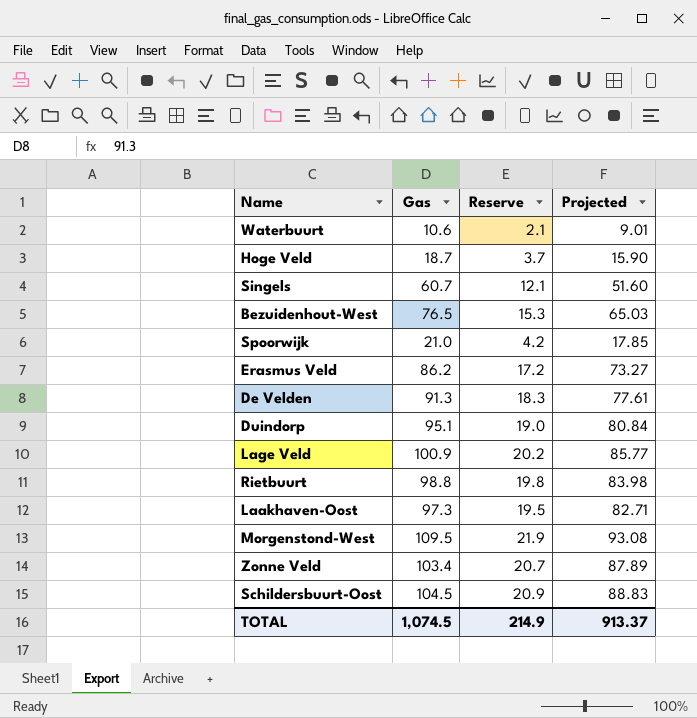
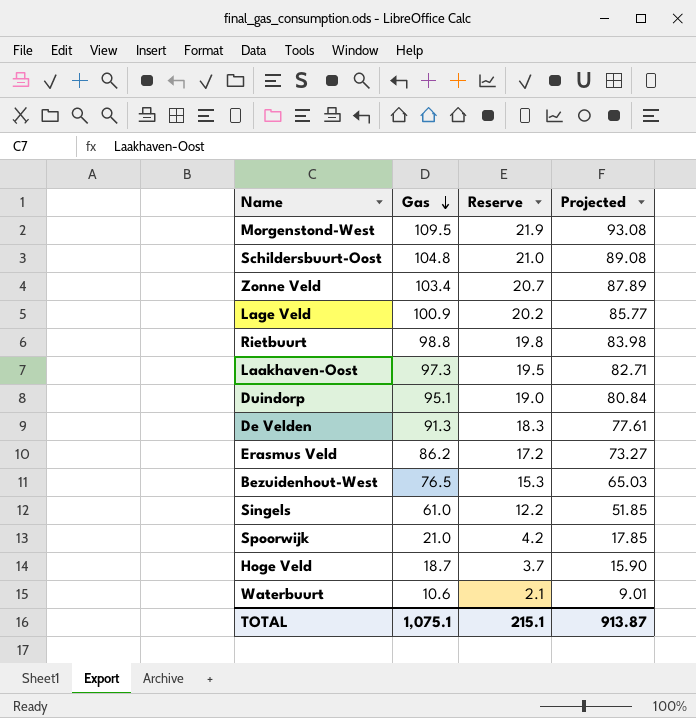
row order: none -> Gas descending
Schildersbuurt-Oost | Gas: 104.5 -> 104.8
Schildersbuurt-Oost | Reserve: 20.9 -> 21.0
Schildersbuurt-Oost | Projected: 88.83 -> 89.08
Singels | Gas: 60.7 -> 61.0
Singels | Reserve: 12.1 -> 12.2
Singels | Projected: 51.60 -> 51.85
TOTAL | Gas: 1,074.5 -> 1,075.1
TOTAL | Reserve: 214.9 -> 215.1
TOTAL | Projected: 913.37 -> 913.87

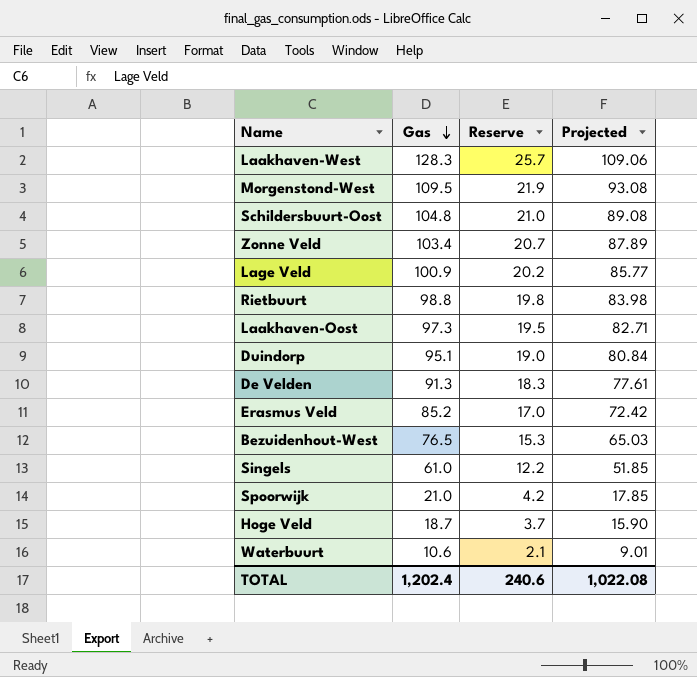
row Laakhaven-West: none -> 128.3 | 25.7 | 109.06
Erasmus Veld | Gas: 86.2 -> 85.2
Erasmus Veld | Reserve: 17.2 -> 17.0
Erasmus Veld | Projected: 73.27 -> 72.42
TOTAL | Gas: 1,075.1 -> 1,202.4
TOTAL | Reserve: 215.1 -> 240.6
TOTAL | Projected: 913.87 -> 1,022.08

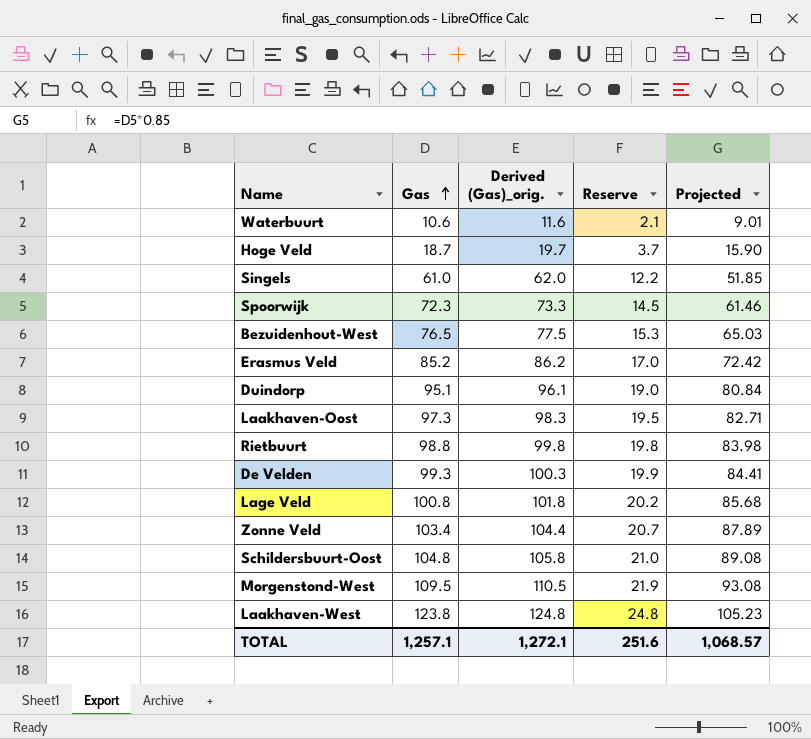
row order: Gas descending -> Gas ascending
column Derived (Gas)_orig. | formula: none -> [Gas] + 1
Spoorwijk | Gas: 21.0 -> 72.3
Spoorwijk | Reserve: 4.2 -> 14.5
Spoorwijk | Projected: 17.85 -> 61.46
De Velden | Gas: 91.3 -> 99.3
De Velden | Reserve: 18.3 -> 19.9
De Velden | Projected: 77.61 -> 84.41
Lage Veld | Gas: 100.9 -> 100.8
Lage Veld | Projected: 85.77 -> 85.68
Laakhaven-West | Gas: 128.3 -> 123.8
Laakhaven-West | Reserve: 25.7 -> 24.8
Laakhaven-West | Projected: 109.06 -> 105.23
TOTAL | Gas: 1,202.4 -> 1,257.1
TOTAL | Reserve: 240.6 -> 251.6
TOTAL | Projected: 1,022.08 -> 1,068.57

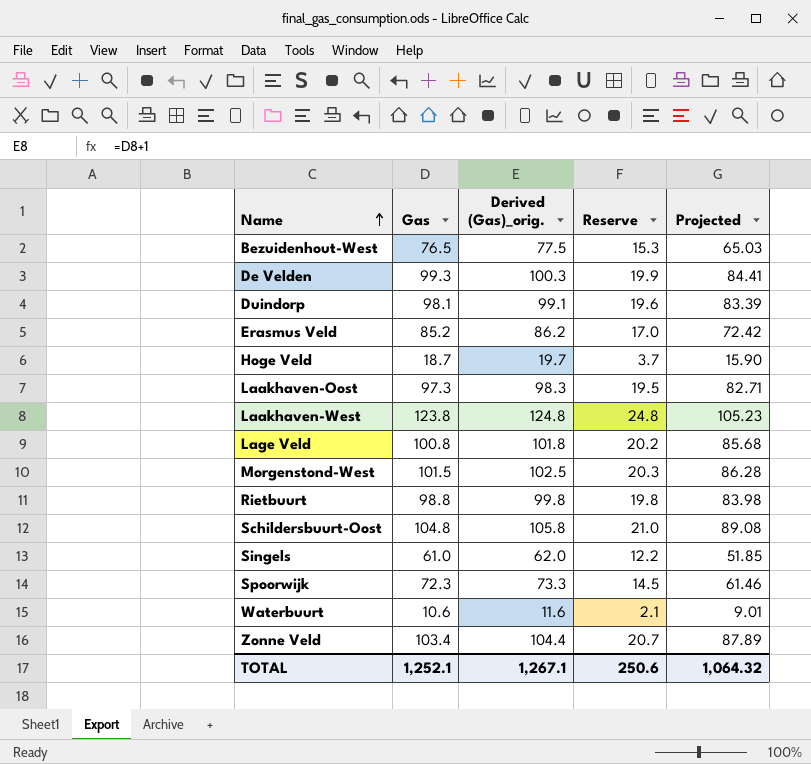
row order: Gas ascending -> Name ascending
Duindorp | Gas: 95.1 -> 98.1
Duindorp | Derived (Gas)_orig.: 96.1 -> 99.1
Duindorp | Reserve: 19.0 -> 19.6
Duindorp | Projected: 80.84 -> 83.39
Morgenstond-West | Gas: 109.5 -> 101.5
Morgenstond-West | Derived (Gas)_orig.: 110.5 -> 102.5
Morgenstond-West | Reserve: 21.9 -> 20.3
Morgenstond-West | Projected: 93.08 -> 86.28
TOTAL | Gas: 1,257.1 -> 1,252.1
TOTAL | Derived (Gas)_orig.: 1,272.1 -> 1,267.1
TOTAL | Reserve: 251.6 -> 250.6
TOTAL | Projected: 1,068.57 -> 1,064.32

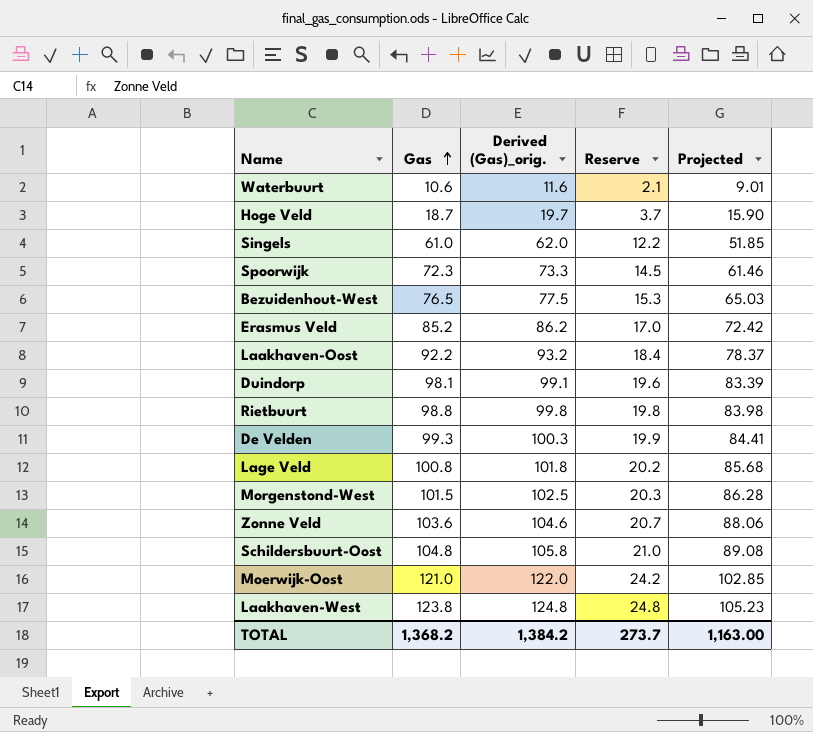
row order: Name ascending -> Gas ascending
Laakhaven-Oost | Gas: 97.3 -> 92.2
Laakhaven-Oost | Derived (Gas)_orig.: 98.3 -> 93.2
Laakhaven-Oost | Reserve: 19.5 -> 18.4
Laakhaven-Oost | Projected: 82.71 -> 78.37
Zonne Veld | Gas: 103.4 -> 103.6
Zonne Veld | Derived (Gas)_orig.: 104.4 -> 104.6
Zonne Veld | Projected: 87.89 -> 88.06
row Moerwijk-Oost: none -> 121.0 | 122.0 | 24.2 | 102.85
TOTAL | Gas: 1,252.1 -> 1,368.2
TOTAL | Derived (Gas)_orig.: 1,267.1 -> 1,384.2
TOTAL | Reserve: 250.6 -> 273.7
TOTAL | Projected: 1,064.32 -> 1,163.00

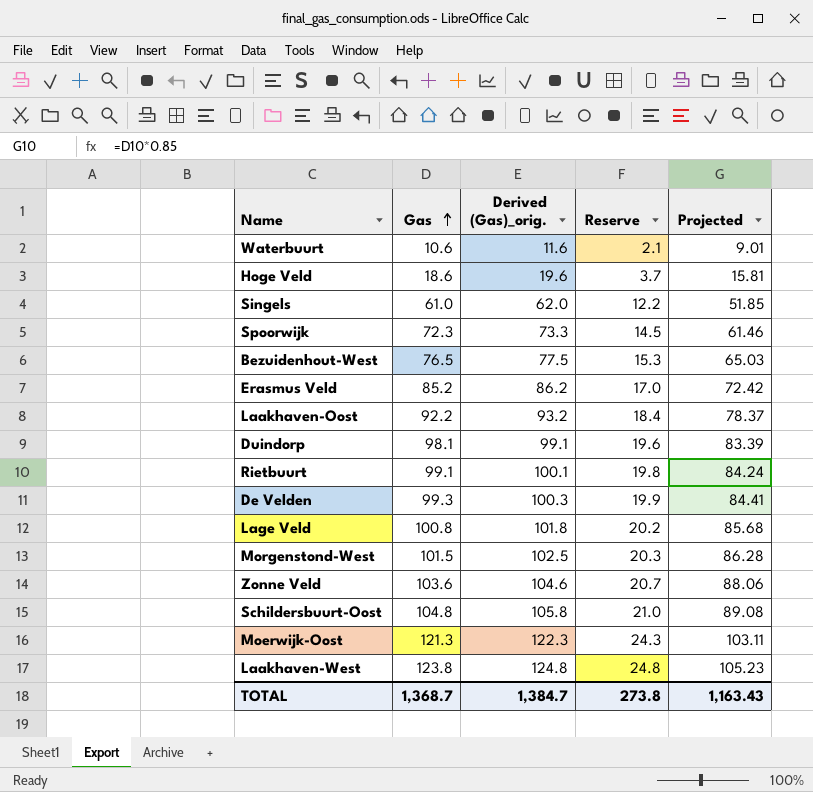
Hoge Veld | Gas: 18.7 -> 18.6
Hoge Veld | Derived (Gas)_orig.: 19.7 -> 19.6
Hoge Veld | Projected: 15.90 -> 15.81
Rietbuurt | Gas: 98.8 -> 99.1
Rietbuurt | Derived (Gas)_orig.: 99.8 -> 100.1
Rietbuurt | Projected: 83.98 -> 84.24
Moerwijk-Oost | Gas: 121.0 -> 121.3
Moerwijk-Oost | Derived (Gas)_orig.: 122.0 -> 122.3
Moerwijk-Oost | Reserve: 24.2 -> 24.3
Moerwijk-Oost | Projected: 102.85 -> 103.11
TOTAL | Gas: 1,368.2 -> 1,368.7
TOTAL | Derived (Gas)_orig.: 1,384.2 -> 1,384.7
TOTAL | Reserve: 273.7 -> 273.8
TOTAL | Projected: 1,163.00 -> 1,163.43

